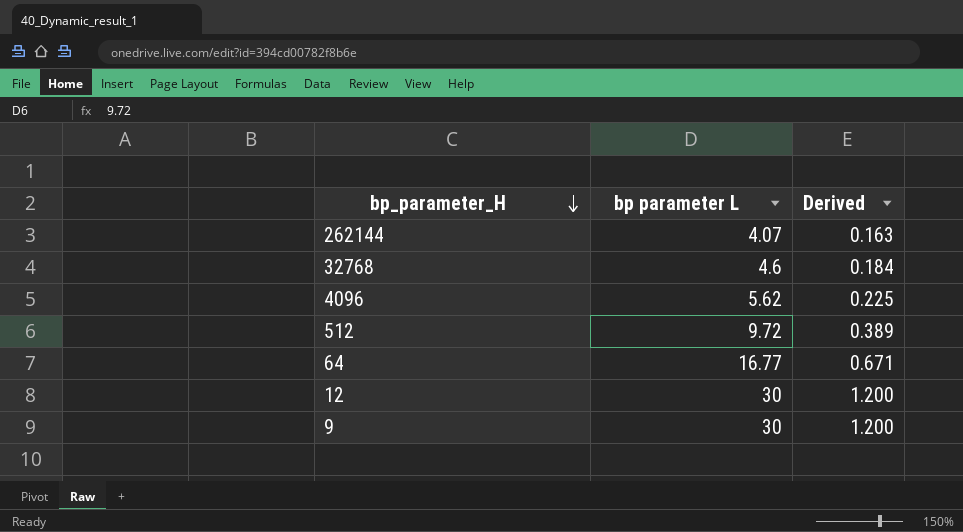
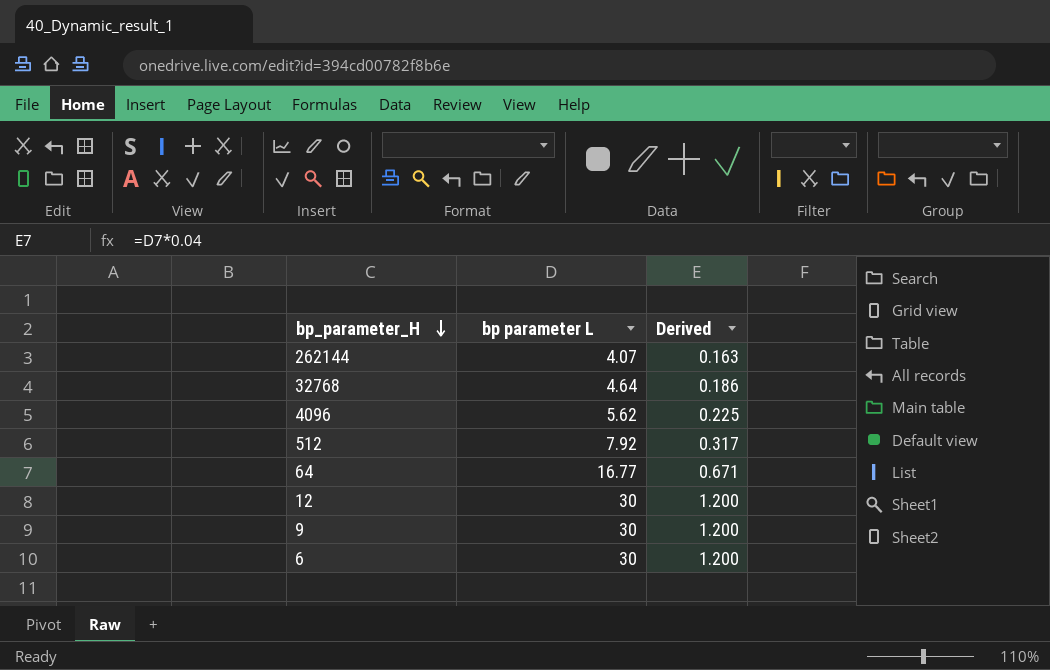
32768 | bp parameter L: 4.6 -> 4.64
32768 | Derived: 0.184 -> 0.186
512 | bp parameter L: 9.72 -> 7.92
512 | Derived: 0.389 -> 0.317
row 6: none -> 30 | 1.200

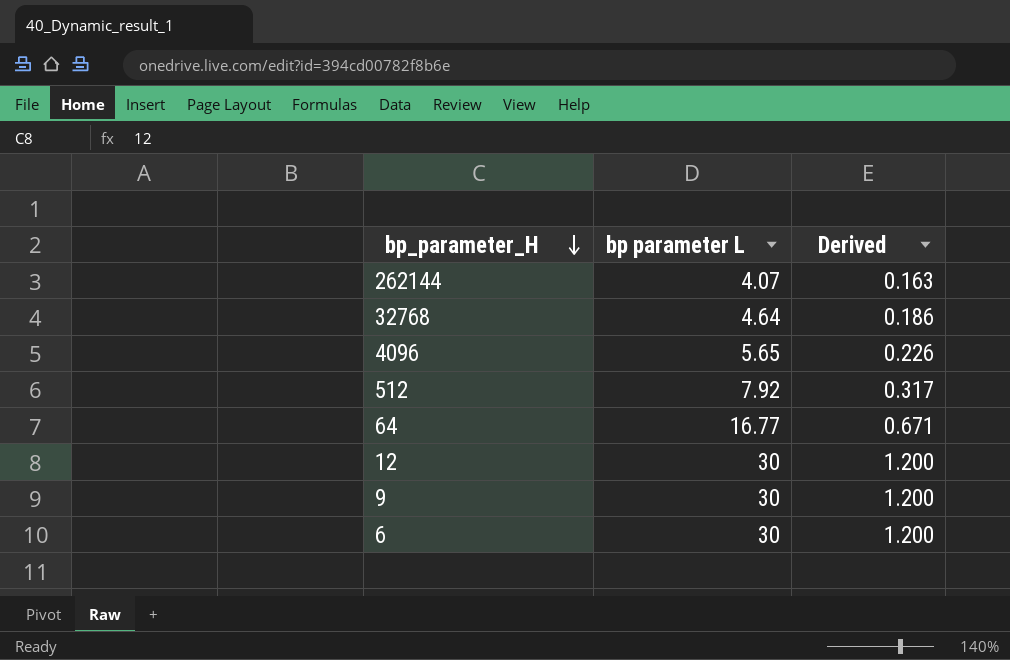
4096 | bp parameter L: 5.62 -> 5.65
4096 | Derived: 0.225 -> 0.226

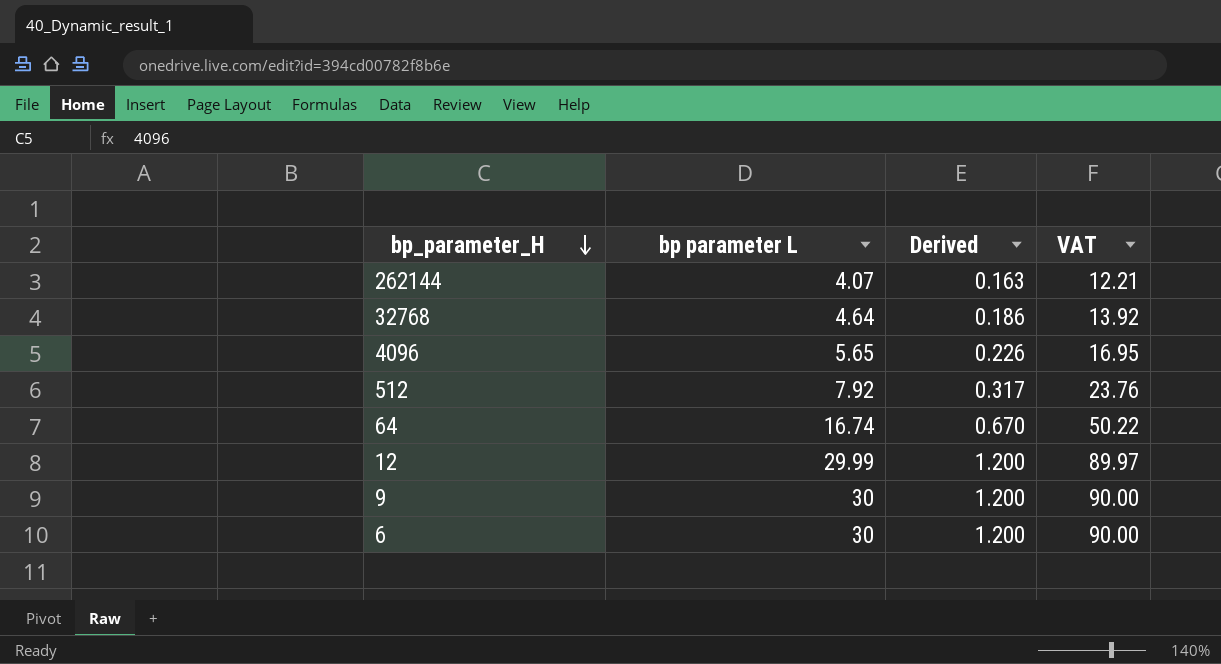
column VAT | formula: none -> [bp parameter L] * 3
64 | bp parameter L: 16.77 -> 16.74
64 | Derived: 0.671 -> 0.670
12 | bp parameter L: 30 -> 29.99

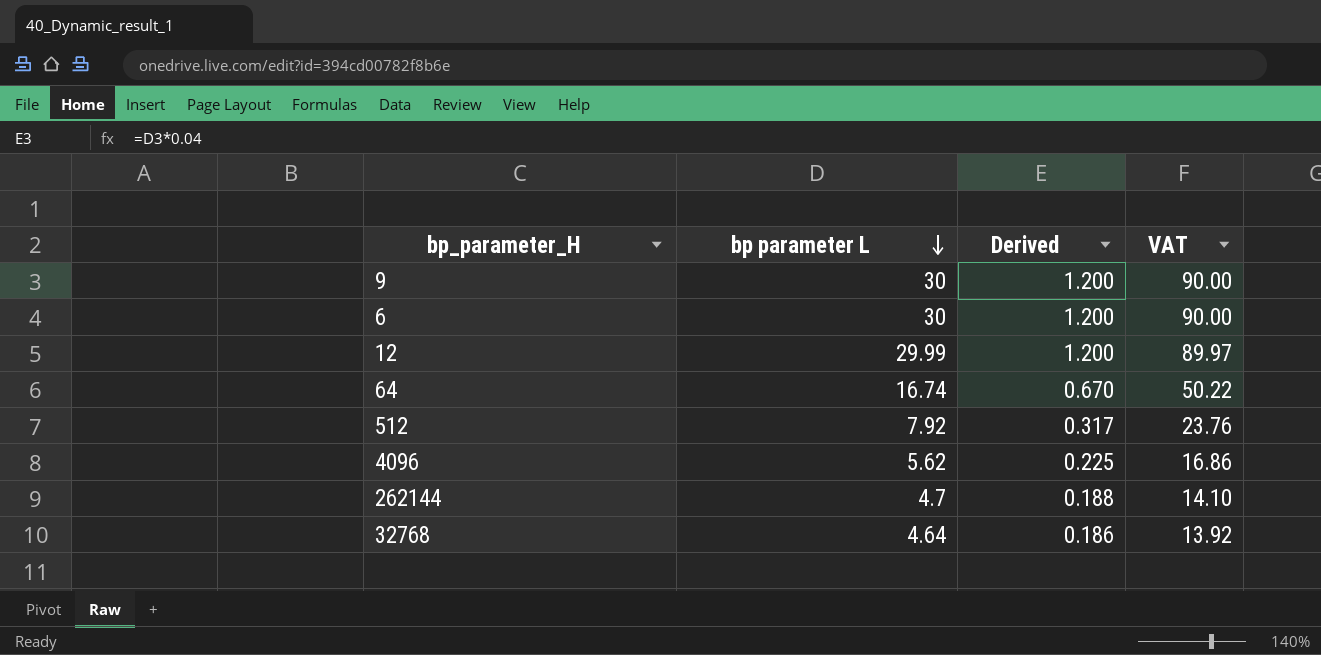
row order: bp_parameter_H descending -> bp parameter L descending
4096 | bp parameter L: 5.65 -> 5.62
4096 | Derived: 0.226 -> 0.225
4096 | VAT: 16.95 -> 16.86
262144 | bp parameter L: 4.07 -> 4.7
262144 | Derived: 0.163 -> 0.188
262144 | VAT: 12.21 -> 14.10

